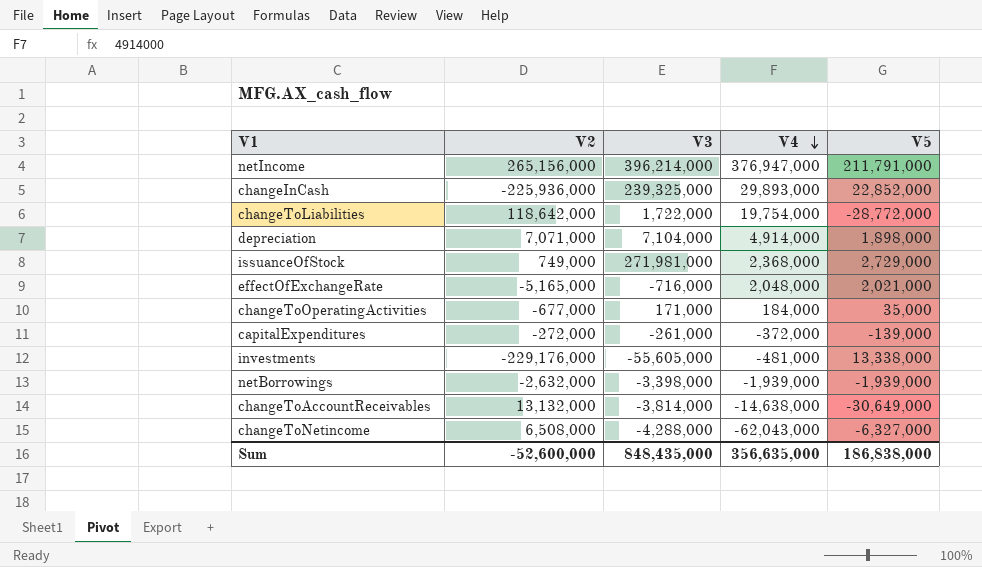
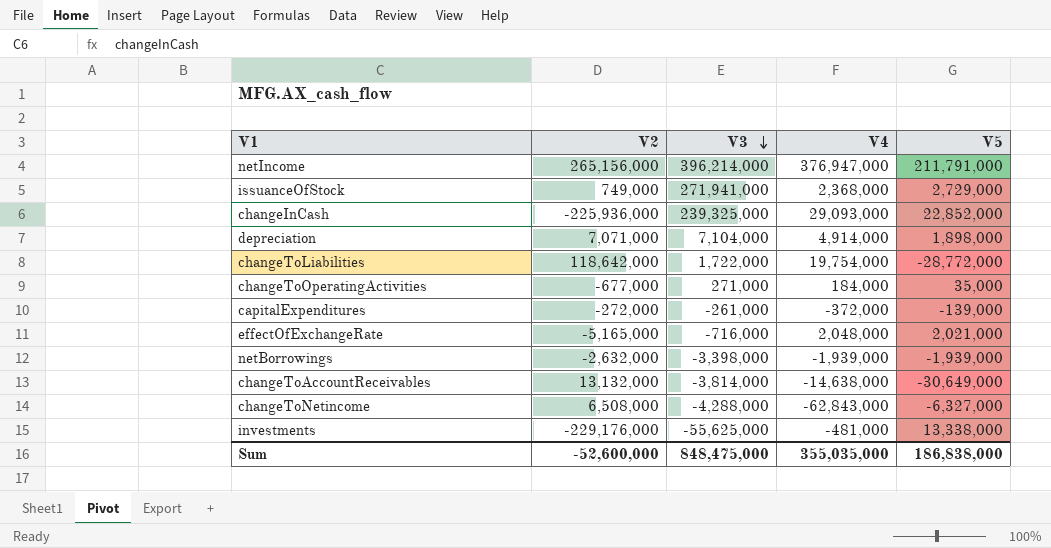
row order: V4 descending -> V3 descending
issuanceOfStock | V3: 271,981,000 -> 271,941,000
changeInCash | V4: 29,893,000 -> 29,093,000
changeToOperatingActivities | V3: 171,000 -> 271,000
changeToNetincome | V4: -62,043,000 -> -62,843,000
investments | V3: -55,605,000 -> -55,625,000
Sum | V3: 848,435,000 -> 848,475,000
Sum | V4: 356,635,000 -> 355,035,000

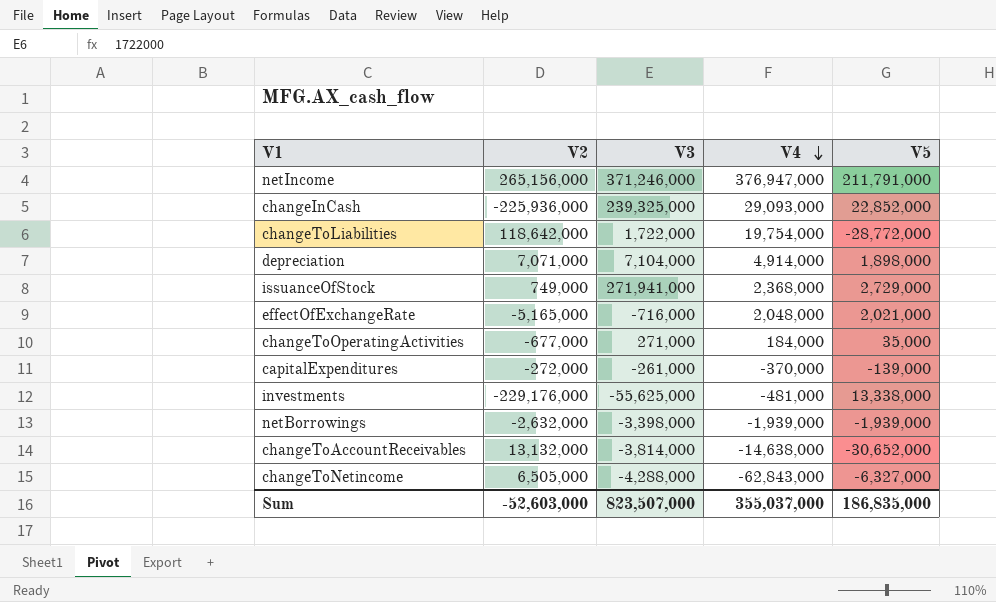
row order: V3 descending -> V4 descending
netIncome | V3: 396,214,000 -> 371,246,000
capitalExpenditures | V4: -372,000 -> -370,000
changeToAccountReceivables | V5: -30,649,000 -> -30,652,000
changeToNetincome | V2: 6,508,000 -> 6,505,000
Sum | V2: -52,600,000 -> -52,603,000
Sum | V3: 848,475,000 -> 823,507,000
Sum | V4: 355,035,000 -> 355,037,000
Sum | V5: 186,838,000 -> 186,835,000

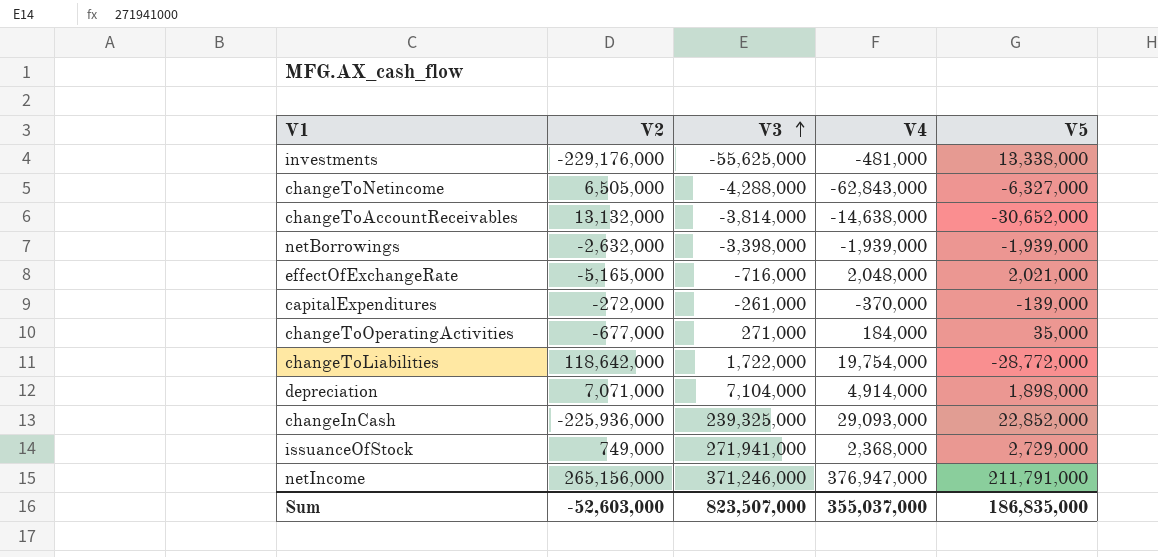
row order: V4 descending -> V3 ascending

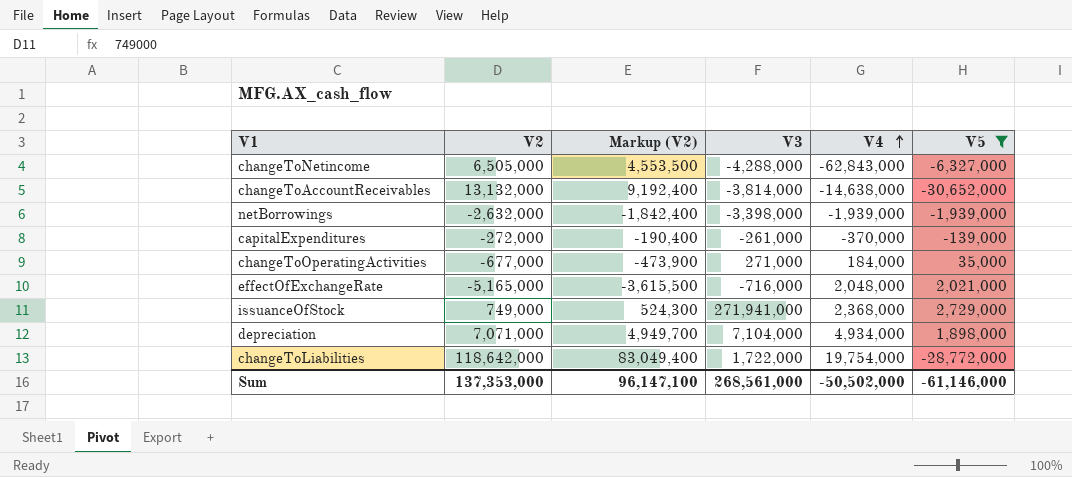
filter: none -> V5 <= 2,729,000
row order: V3 ascending -> V4 ascending
column Markup (V2) | formula: none -> [V2] * 0.7
depreciation | V4: 4,914,000 -> 4,934,000
Sum | V2: -52,603,000 -> 137,353,000
Sum | V3: 823,507,000 -> 268,561,000
Sum | V4: 355,037,000 -> -50,502,000
Sum | V5: 186,835,000 -> -61,146,000

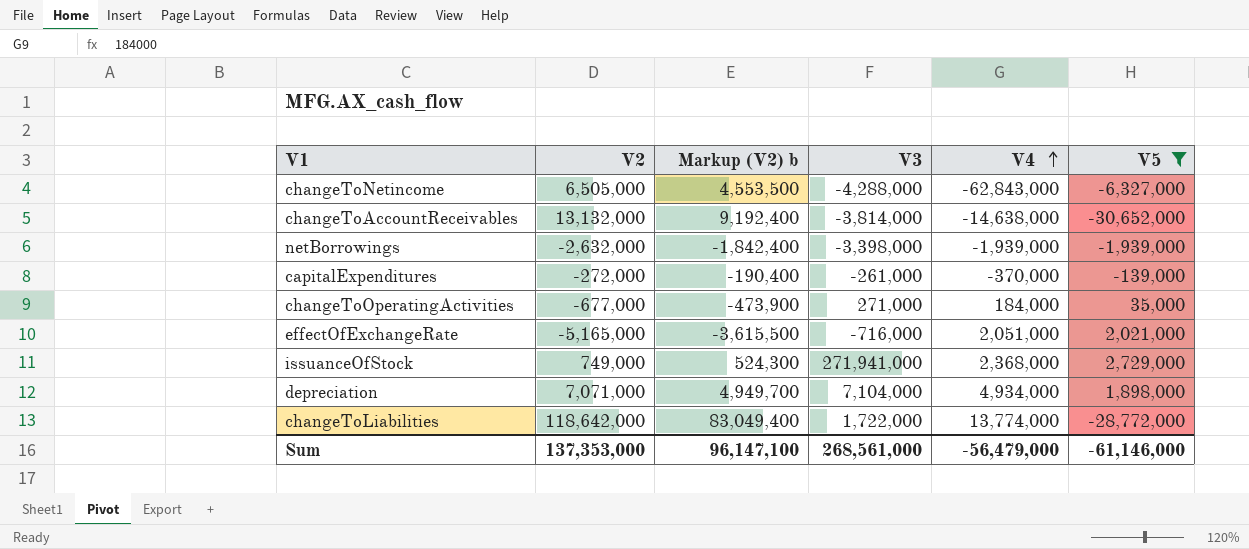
column name: Markup (V2) -> Markup (V2) b
effectOfExchangeRate | V4: 2,048,000 -> 2,051,000
changeToLiabilities | V4: 19,754,000 -> 13,774,000
Sum | V4: -50,502,000 -> -56,479,000

